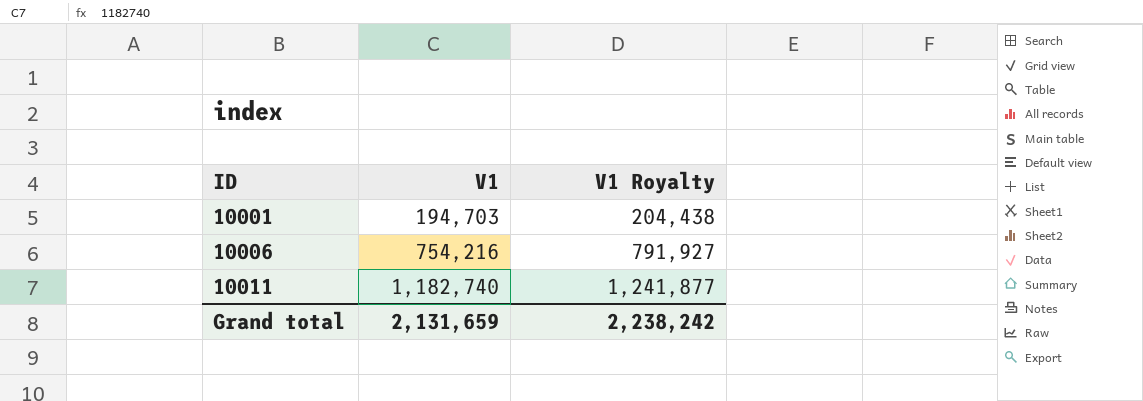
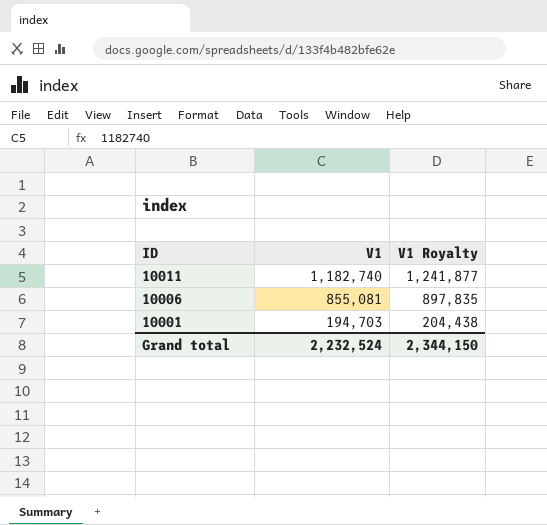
row order: ID ascending -> ID descending
10006 | V1: 754,216 -> 855,081
10006 | V1 Royalty: 791,927 -> 897,835
Grand total | V1: 2,131,659 -> 2,232,524
Grand total | V1 Royalty: 2,238,242 -> 2,344,150

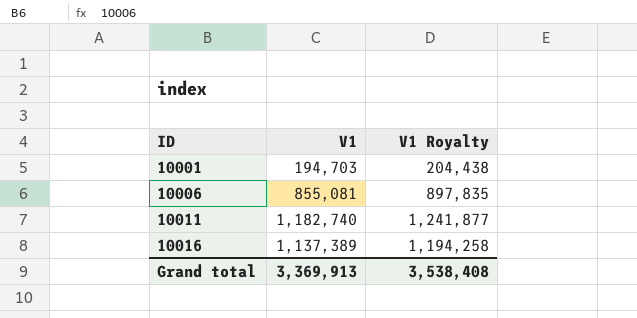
row order: ID descending -> ID ascending
row 10016: none -> 1,137,389 | 1,194,258
Grand total | V1: 2,232,524 -> 3,369,913
Grand total | V1 Royalty: 2,344,150 -> 3,538,408

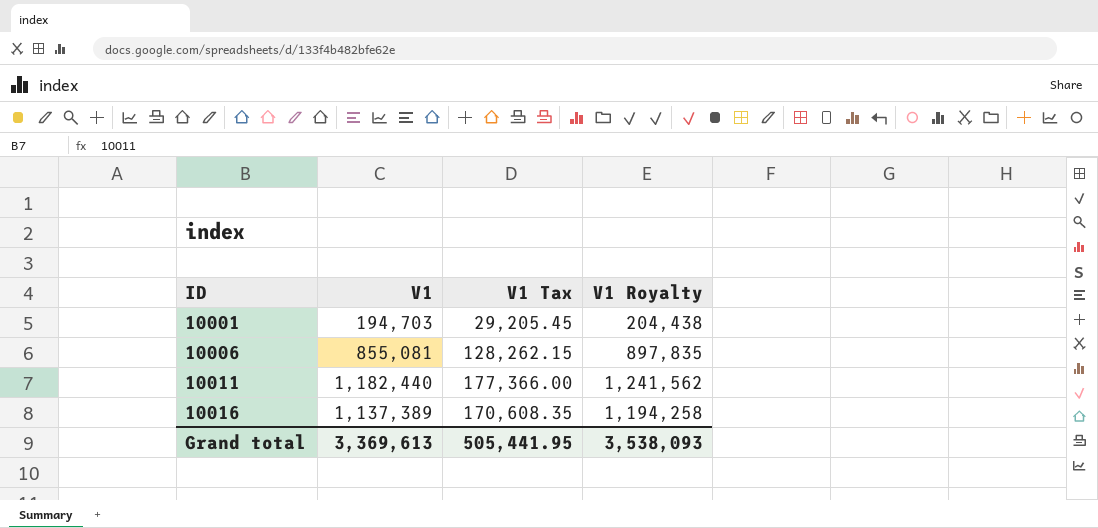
column V1 Tax | formula: none -> [V1] * 0.15
10011 | V1: 1,182,740 -> 1,182,440
10011 | V1 Royalty: 1,241,877 -> 1,241,562
Grand total | V1: 3,369,913 -> 3,369,613
Grand total | V1 Royalty: 3,538,408 -> 3,538,093

